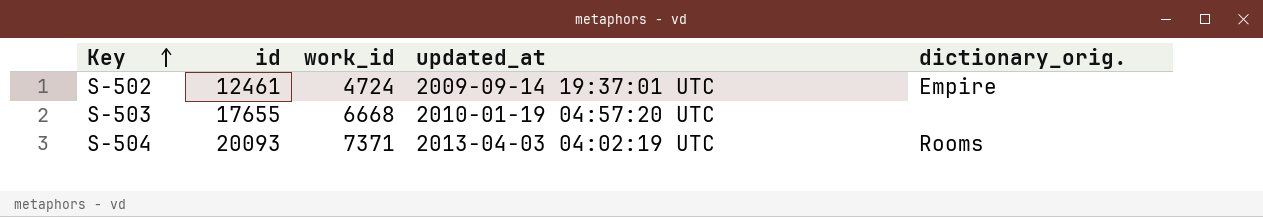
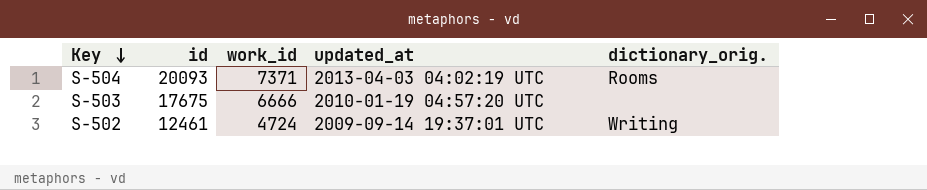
row order: Key ascending -> Key descending
S-503 | id: 17655 -> 17675
S-503 | work_id: 6668 -> 6666
S-502 | dictionary_orig.: Empire -> Writing

